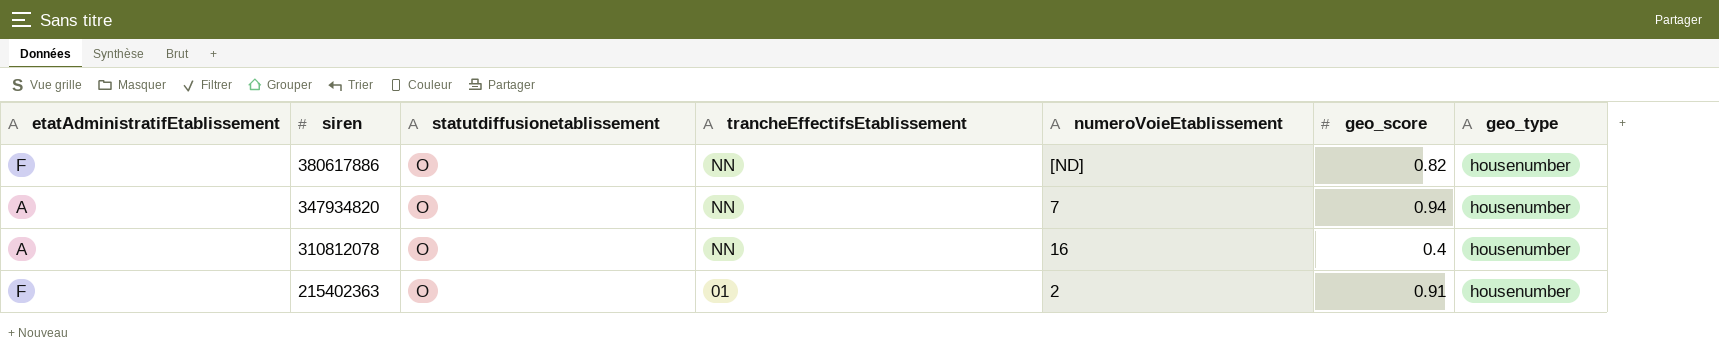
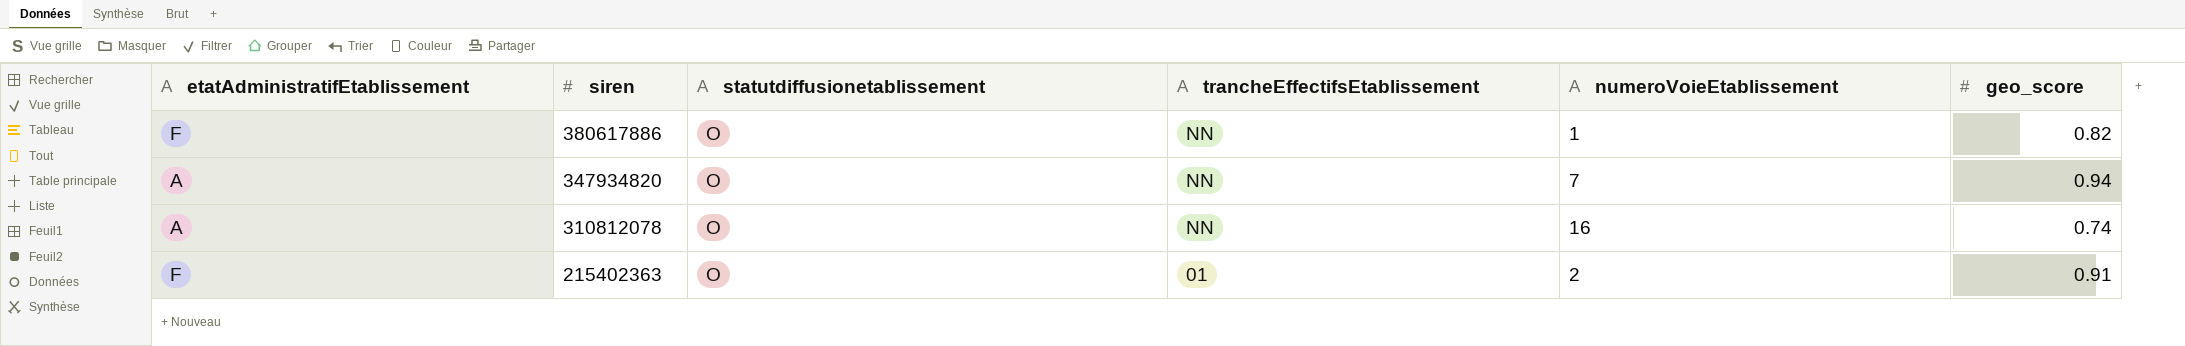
column geo_type | position: 7 -> none
380617886 | numeroVoieEtablissement: [ND] -> 1
310812078 | geo_score: 0.4 -> 0.74

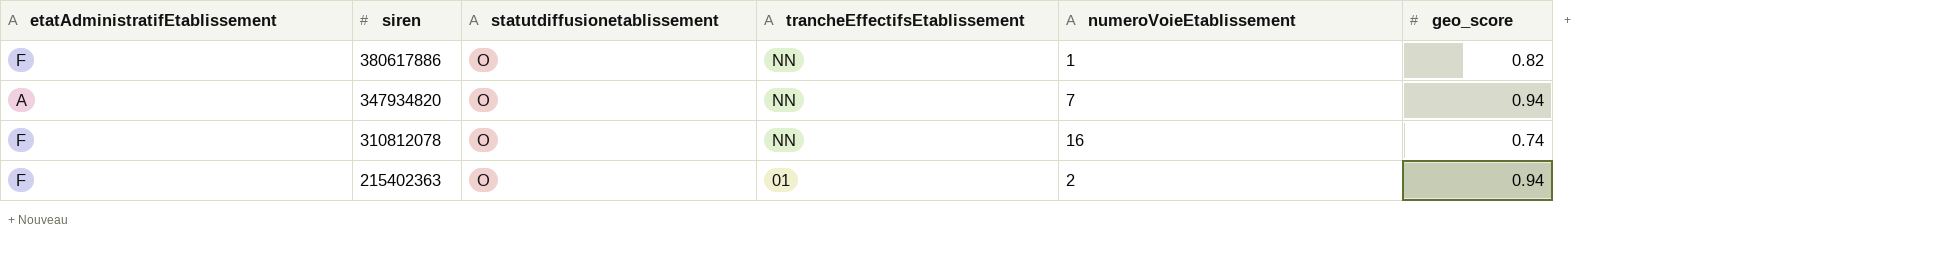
310812078 | etatAdministratifEtablissement: A -> F
215402363 | geo_score: 0.91 -> 0.94

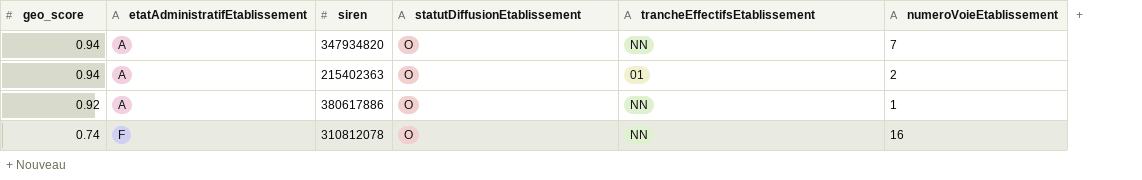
row order: siren descending -> geo_score descending
column geo_score | position: 6 -> 1
column name: statutdiffusionetablissement -> statutDiffusionEtablissement
215402363 | etatAdministratifEtablissement: F -> A
380617886 | geo_score: 0.82 -> 0.92
380617886 | etatAdministratifEtablissement: F -> A

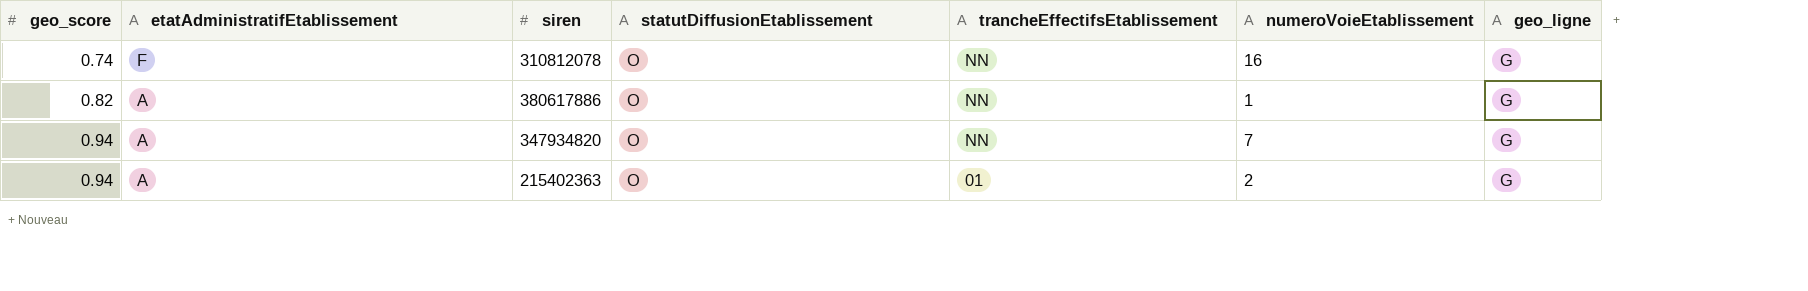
row order: geo_score descending -> geo_score ascending
column geo_ligne | position: none -> 7
380617886 | geo_score: 0.92 -> 0.82

